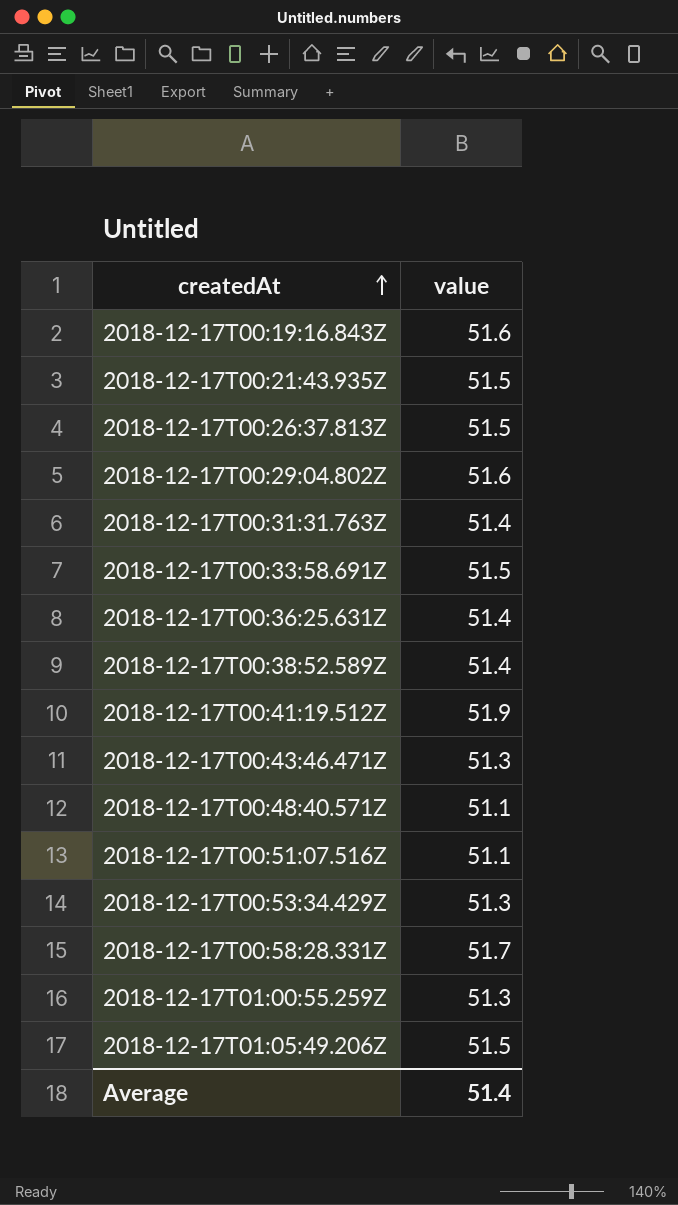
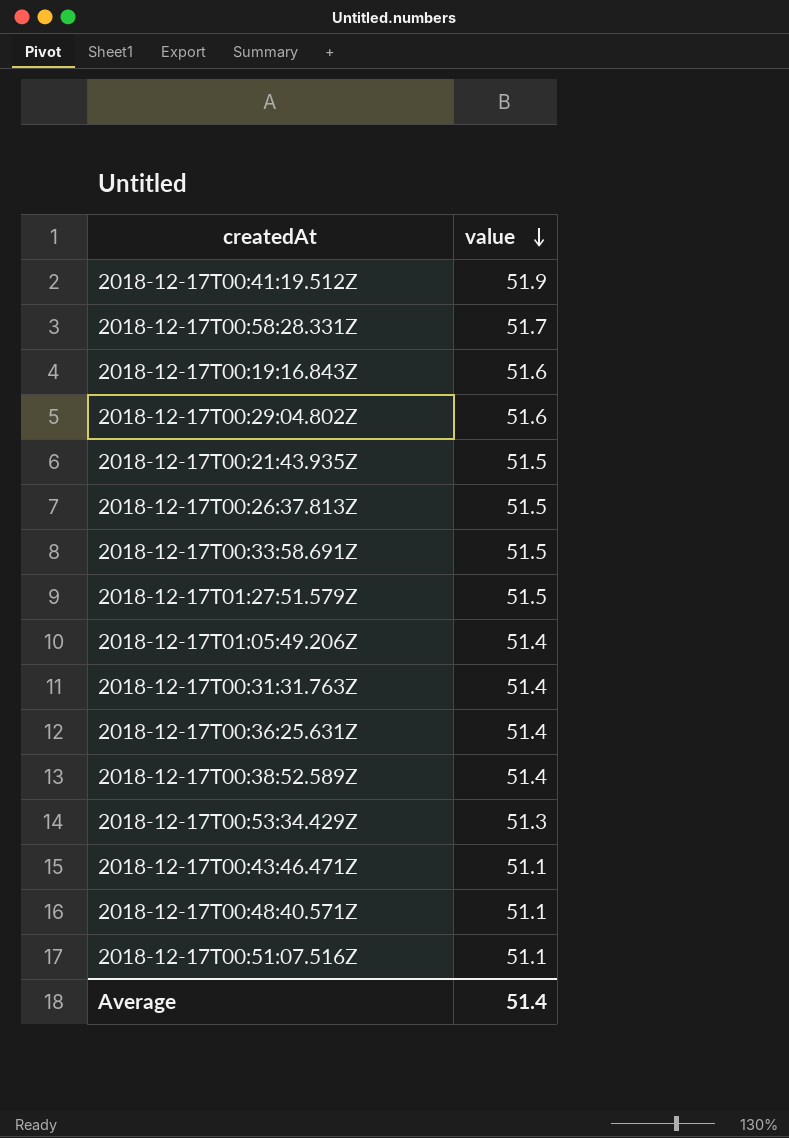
row order: createdAt ascending -> value descending
row 2018-12-17T01:00:55.259Z: 51.3 -> none
row 2018-12-17T01:27:51.579Z: none -> 51.5
2018-12-17T01:05:49.206Z | value: 51.5 -> 51.4
2018-12-17T00:43:46.471Z | value: 51.3 -> 51.1

